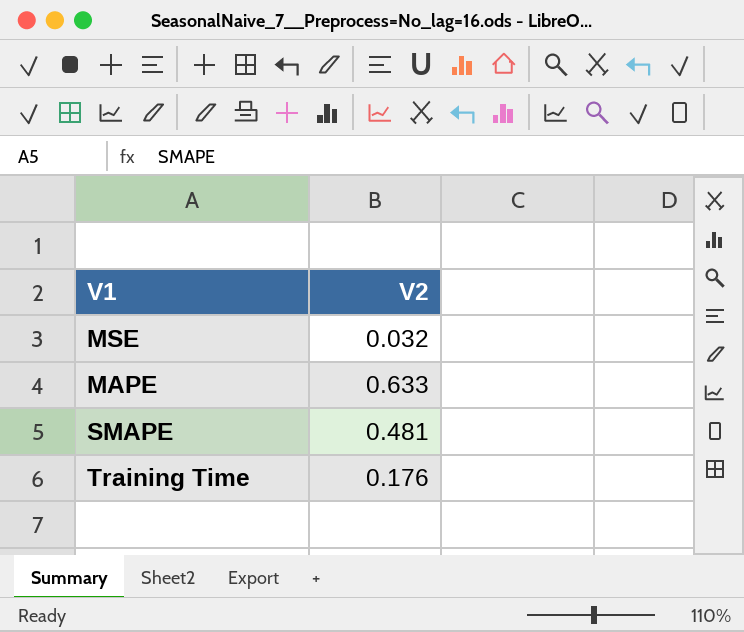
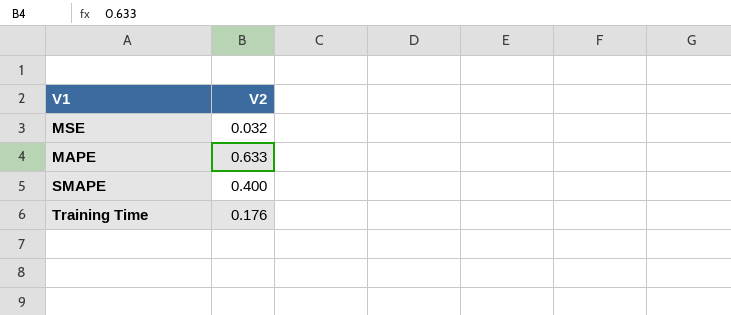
SMAPE | V2: 0.481 -> 0.400

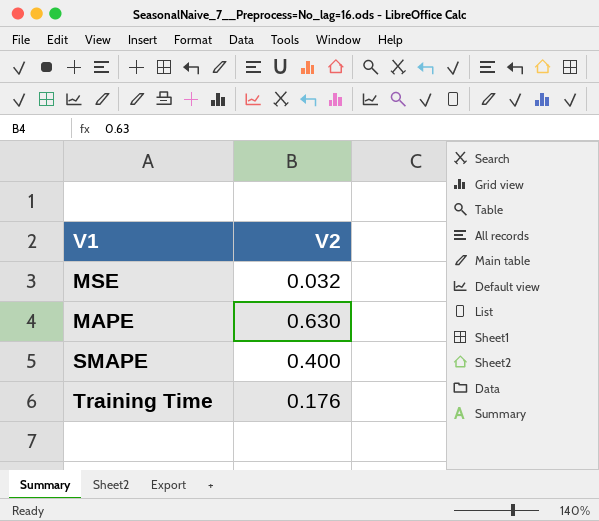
MAPE | V2: 0.633 -> 0.630

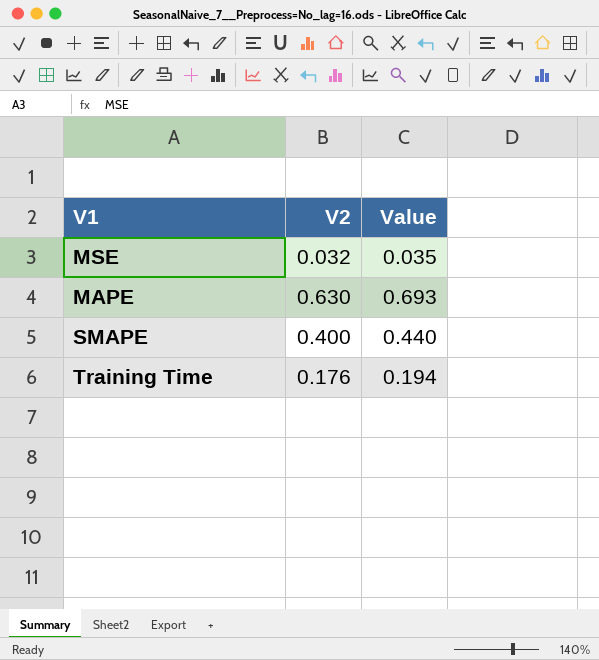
column Value | formula: none -> [V2] * 1.1

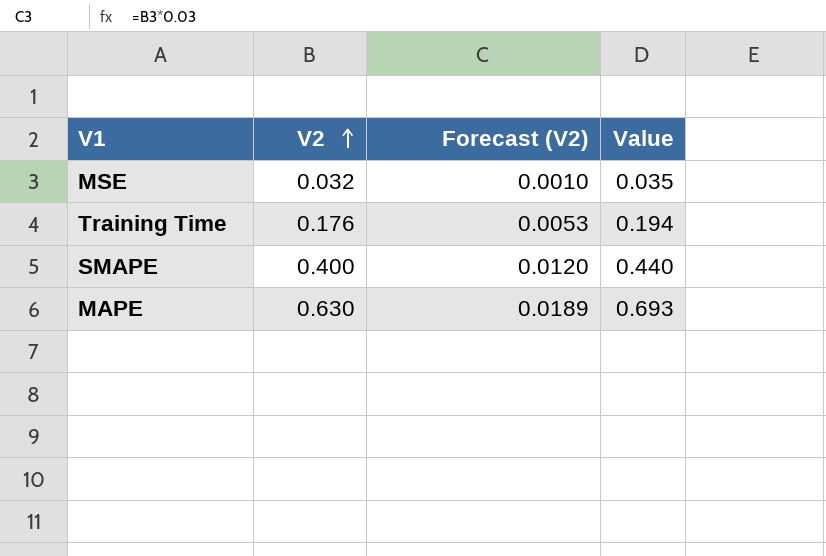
row order: none -> V2 ascending
column Forecast (V2) | formula: none -> [V2] * 0.03

